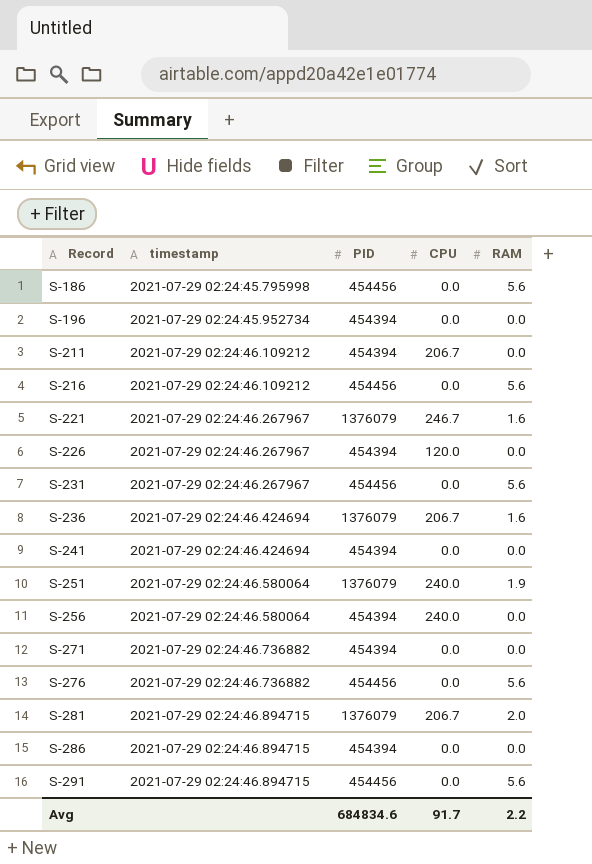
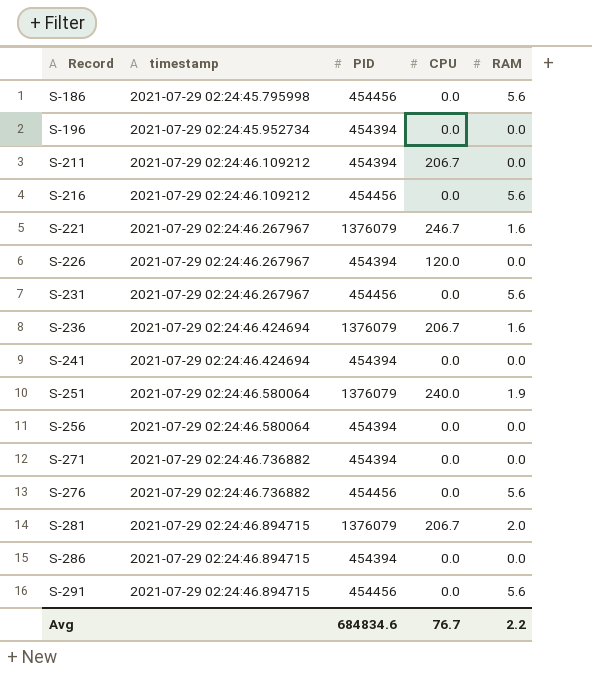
S-256 | CPU: 240.0 -> 0.0
Avg | CPU: 91.7 -> 76.7

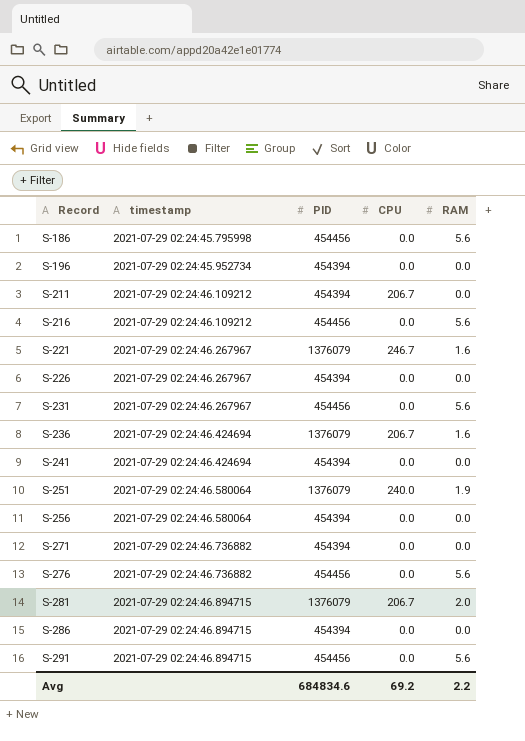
S-226 | CPU: 120.0 -> 0.0
Avg | CPU: 76.7 -> 69.2

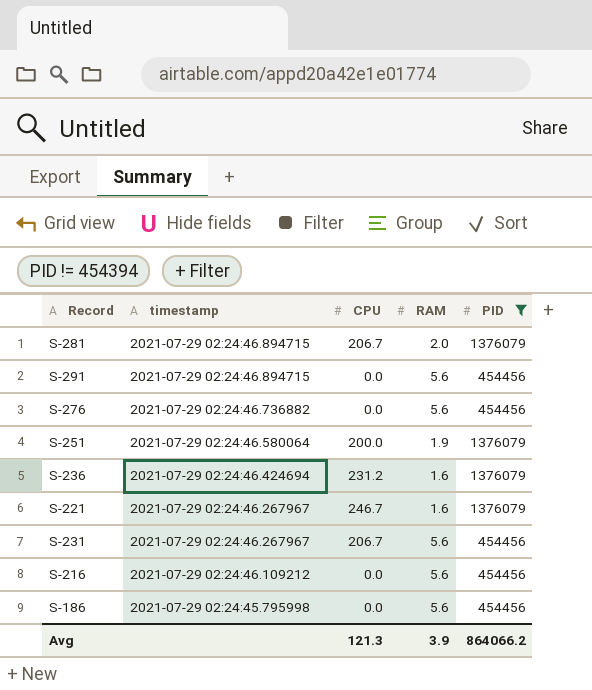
filter: none -> PID != 454394
row order: Record ascending -> timestamp descending
column PID | position: 3 -> 5
S-251 | CPU: 240.0 -> 200.0
S-236 | CPU: 206.7 -> 231.2
S-231 | CPU: 0.0 -> 206.7
Avg | CPU: 69.2 -> 121.3
Avg | RAM: 2.2 -> 3.9
Avg | PID: 684834.6 -> 864066.2

